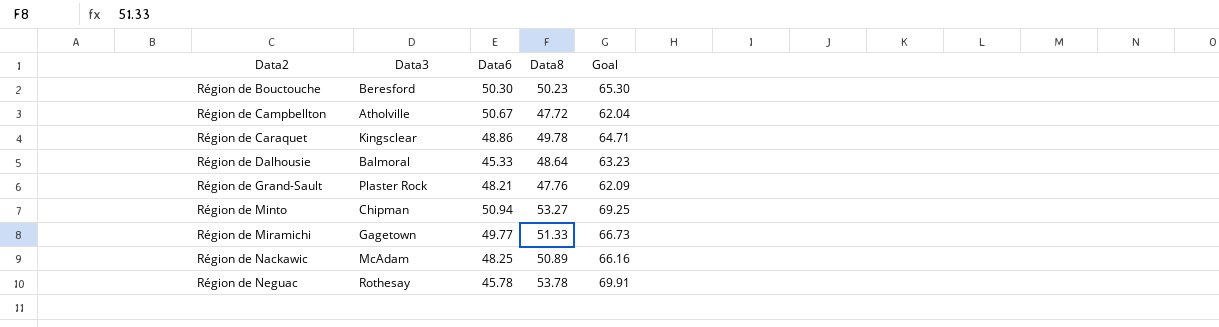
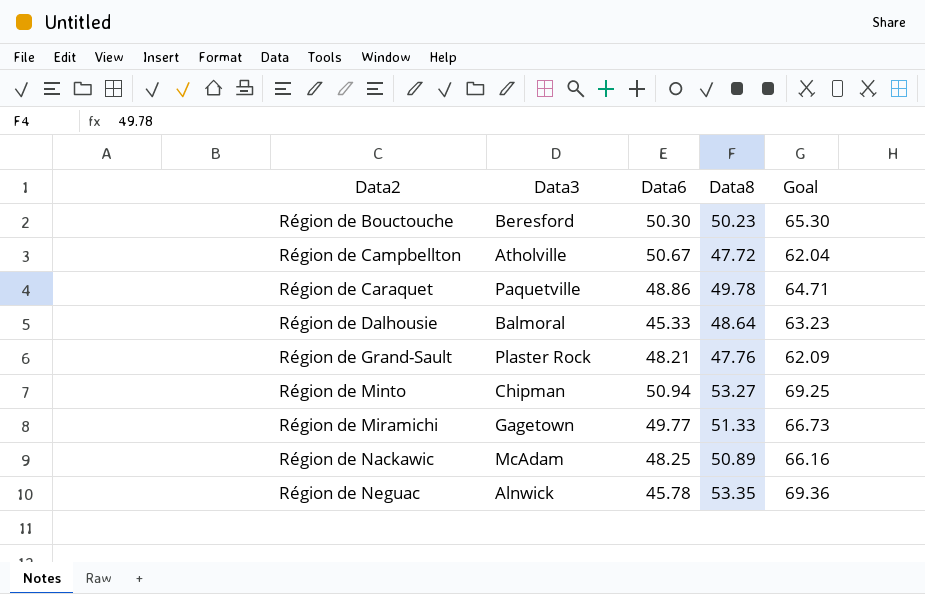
Région de Caraquet | Data3: Kingsclear -> Paquetville
Région de Neguac | Data3: Rothesay -> Alnwick
Région de Neguac | Data8: 53.78 -> 53.35
Région de Neguac | Goal: 69.91 -> 69.36

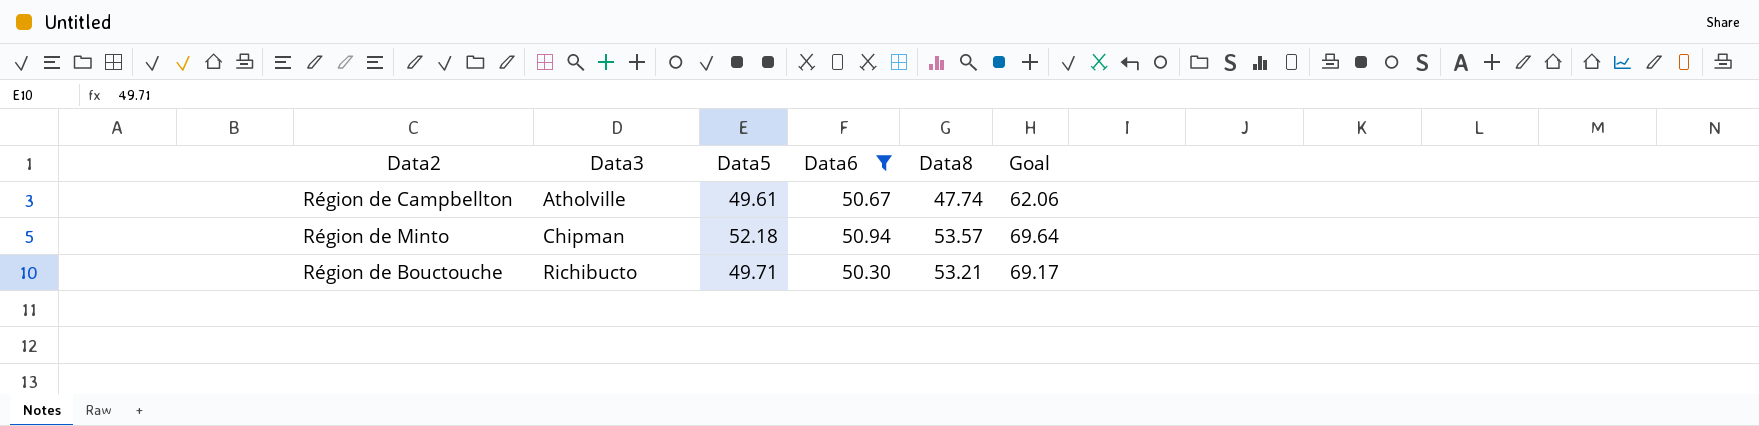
filter: none -> Data6 >= 50.30
row order: Data2 ascending -> Data3 ascending
column Data5 | position: none -> 3
Région de Campbellton | Data8: 47.72 -> 47.74
Région de Campbellton | Goal: 62.04 -> 62.06
Région de Minto | Data8: 53.27 -> 53.57
Région de Minto | Goal: 69.25 -> 69.64
Région de Bouctouche | Data3: Beresford -> Richibucto
Région de Bouctouche | Data8: 50.23 -> 53.21
Région de Bouctouche | Goal: 65.30 -> 69.17

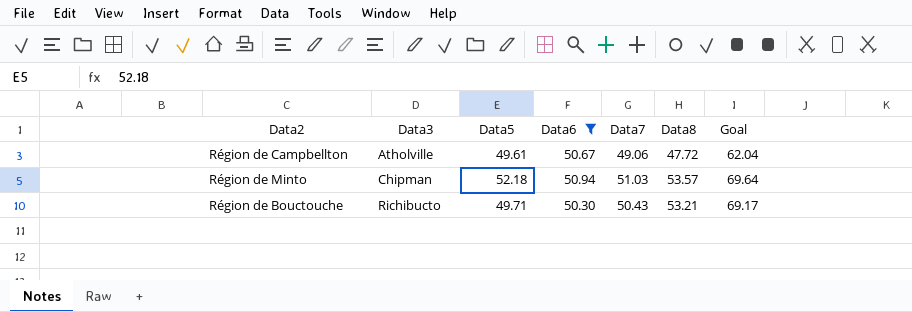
column Data7 | position: none -> 5
Région de Campbellton | Data8: 47.74 -> 47.72
Région de Campbellton | Goal: 62.06 -> 62.04

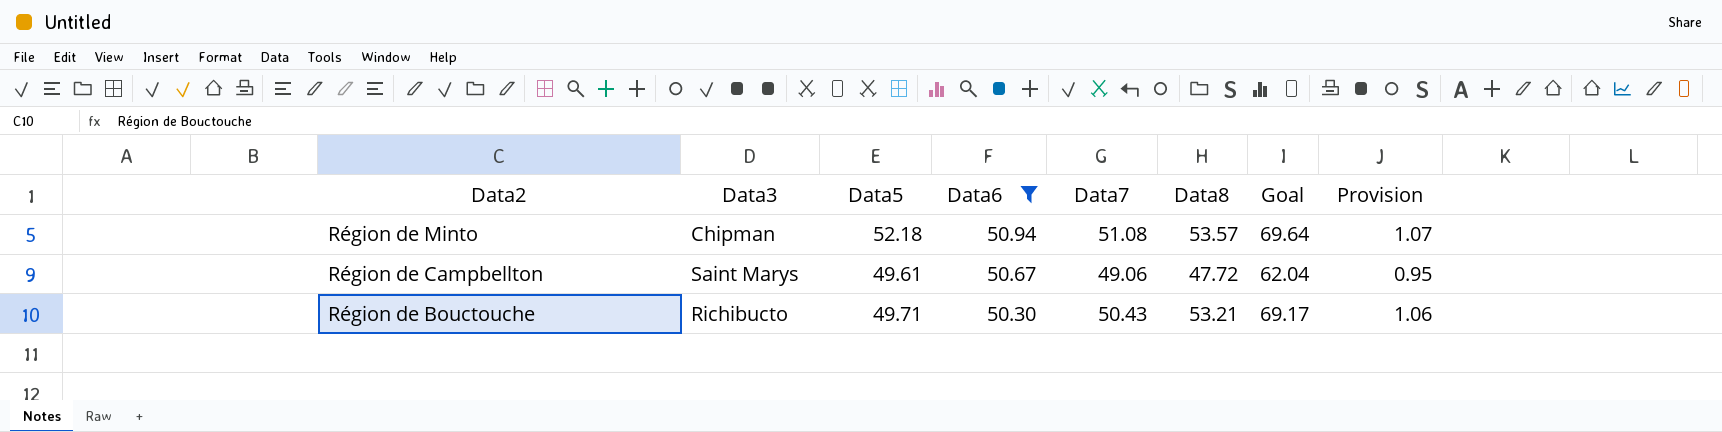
row order: Data3 ascending -> Data2 descending
column Provision | formula: none -> [Data8] * 0.02
Région de Minto | Data7: 51.03 -> 51.08
Région de Campbellton | Data3: Atholville -> Saint Marys

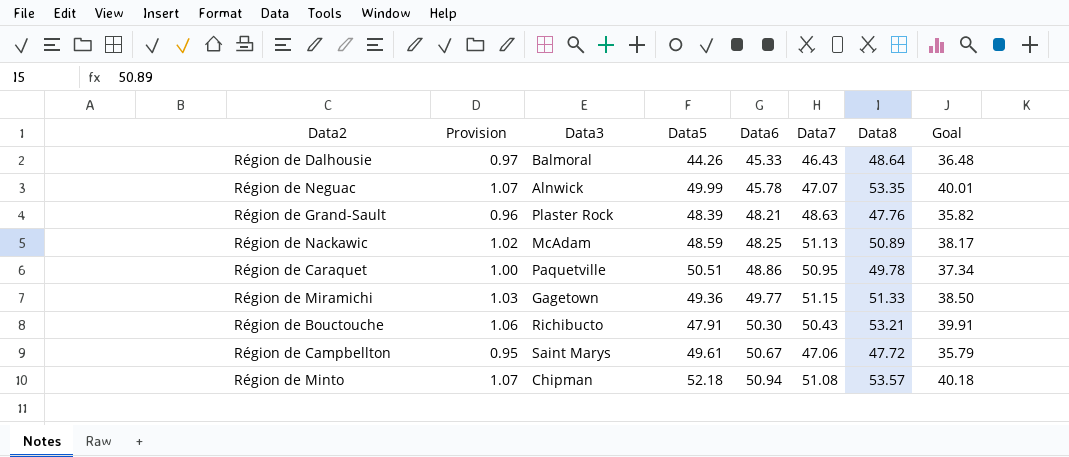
filter: Data6 >= 50.30 -> none
row order: Data2 descending -> Data6 ascending
column Provision | position: 8 -> 2
column Goal | formula: [Data8] * 1.3 -> [Data8] * 0.75
Région de Bouctouche | Data5: 49.71 -> 47.91
Région de Campbellton | Data7: 49.06 -> 47.06

